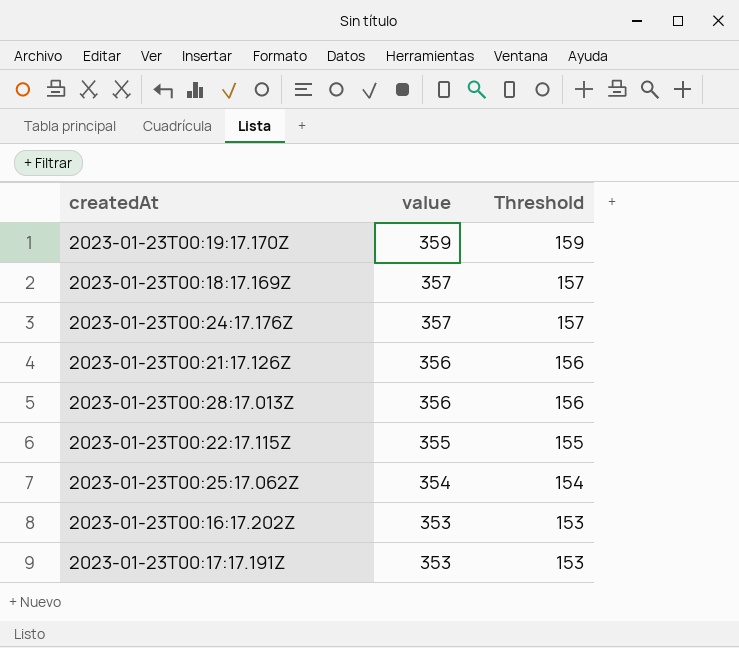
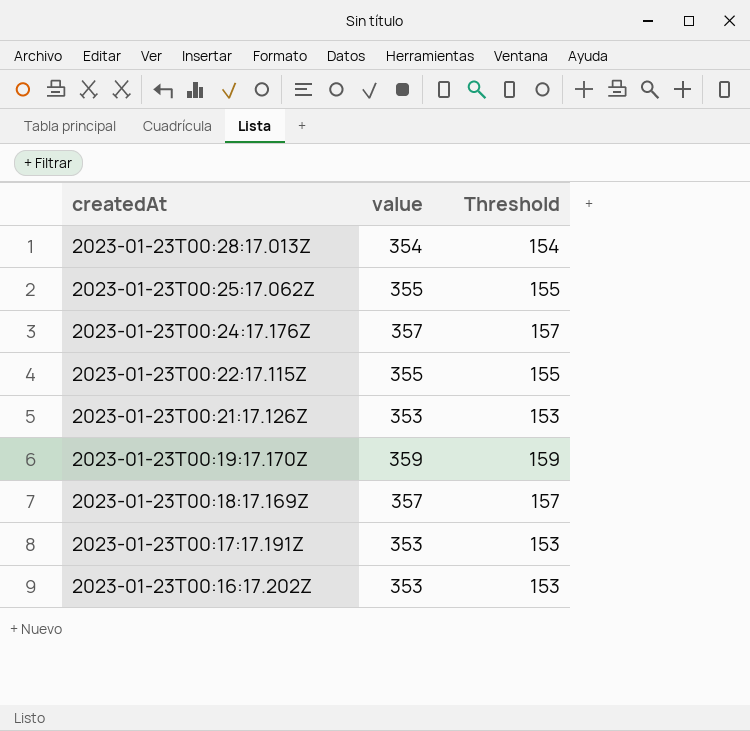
row order: value descending -> createdAt descending
2023-01-23T00:28:17.013Z | value: 356 -> 354
2023-01-23T00:28:17.013Z | Threshold: 156 -> 154
2023-01-23T00:25:17.062Z | value: 354 -> 355
2023-01-23T00:25:17.062Z | Threshold: 154 -> 155
2023-01-23T00:21:17.126Z | value: 356 -> 353
2023-01-23T00:21:17.126Z | Threshold: 156 -> 153

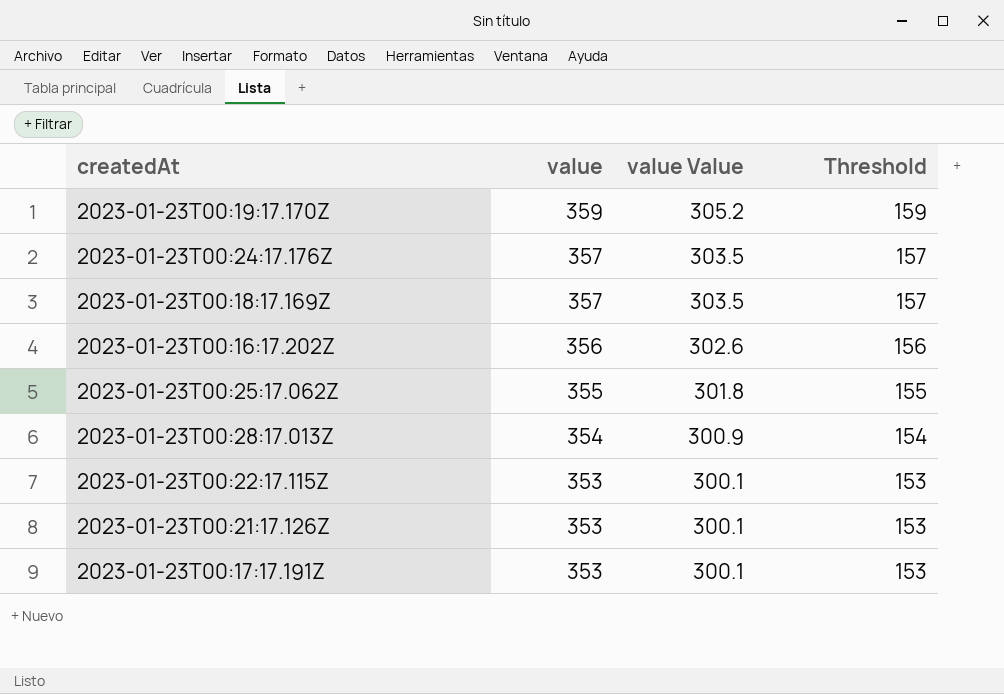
row order: createdAt descending -> value descending
column value Value | formula: none -> [value] * 0.85
2023-01-23T00:16:17.202Z | value: 353 -> 356
2023-01-23T00:16:17.202Z | Threshold: 153 -> 156
2023-01-23T00:22:17.115Z | value: 355 -> 353
2023-01-23T00:22:17.115Z | Threshold: 155 -> 153

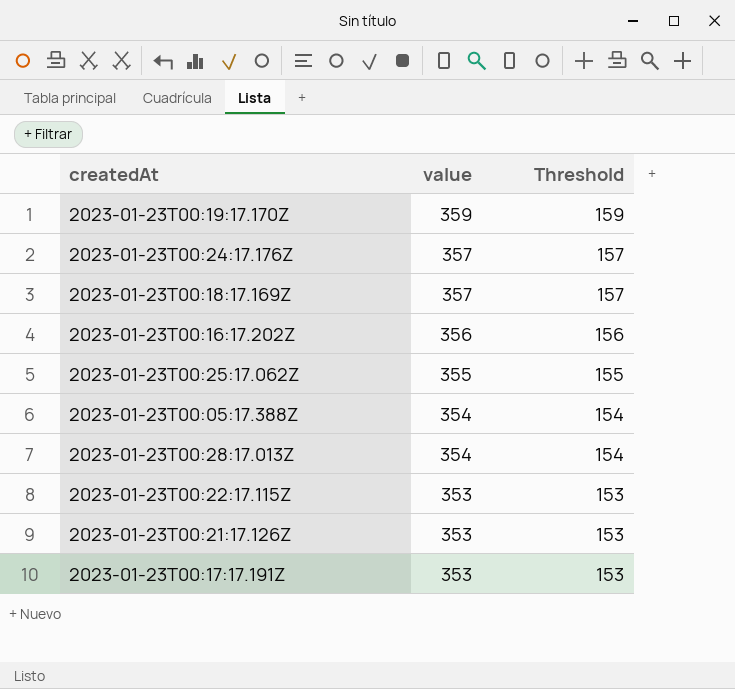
column value Value | formula: [value] * 0.85 -> none
row 2023-01-23T00:05:17.388Z: none -> 354 | 154

